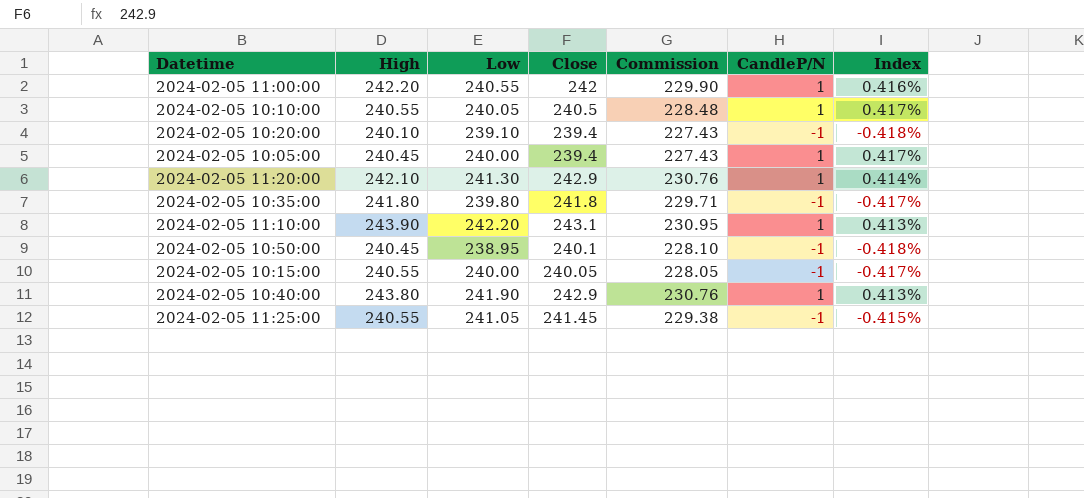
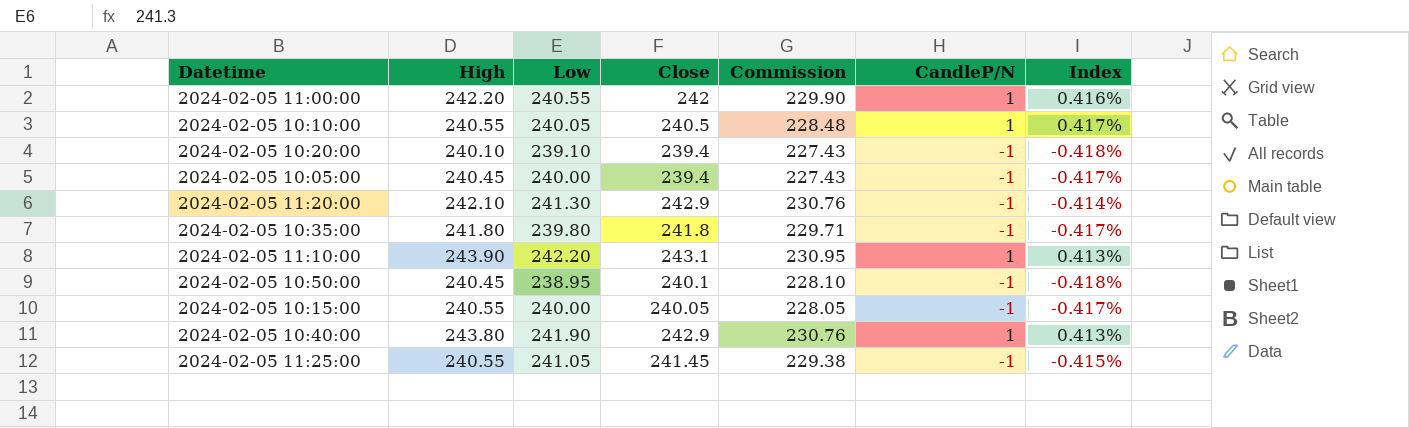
2024-02-05 10:05:00 | CandleP/N: 1 -> -1
2024-02-05 10:05:00 | Index: 0.417% -> -0.417%
2024-02-05 11:20:00 | CandleP/N: 1 -> -1
2024-02-05 11:20:00 | Index: 0.414% -> -0.414%

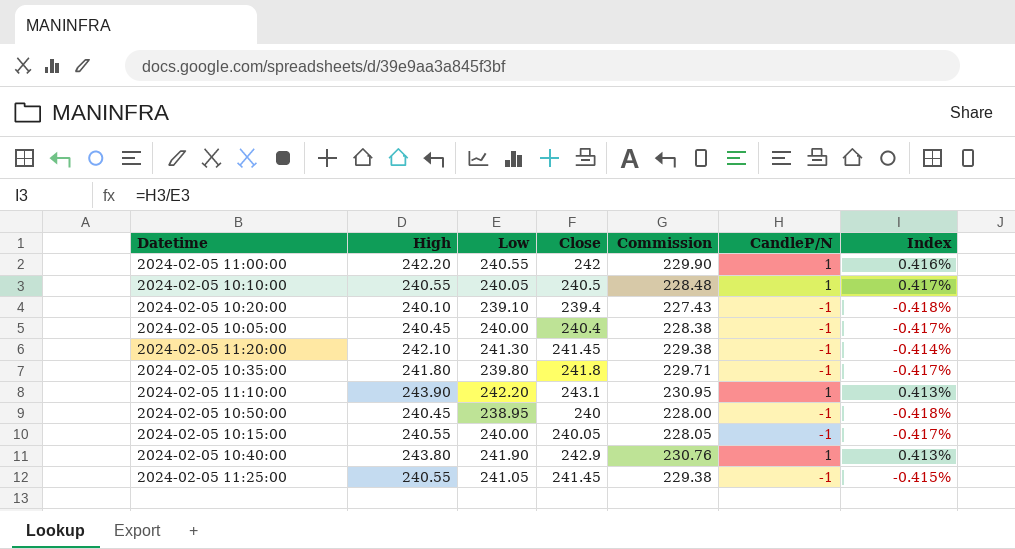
2024-02-05 10:05:00 | Close: 239.4 -> 240.4
2024-02-05 10:05:00 | Commission: 227.43 -> 228.38
2024-02-05 11:20:00 | Close: 242.9 -> 241.45
2024-02-05 11:20:00 | Commission: 230.76 -> 229.38
2024-02-05 10:50:00 | Close: 240.1 -> 240
2024-02-05 10:50:00 | Commission: 228.10 -> 228.00

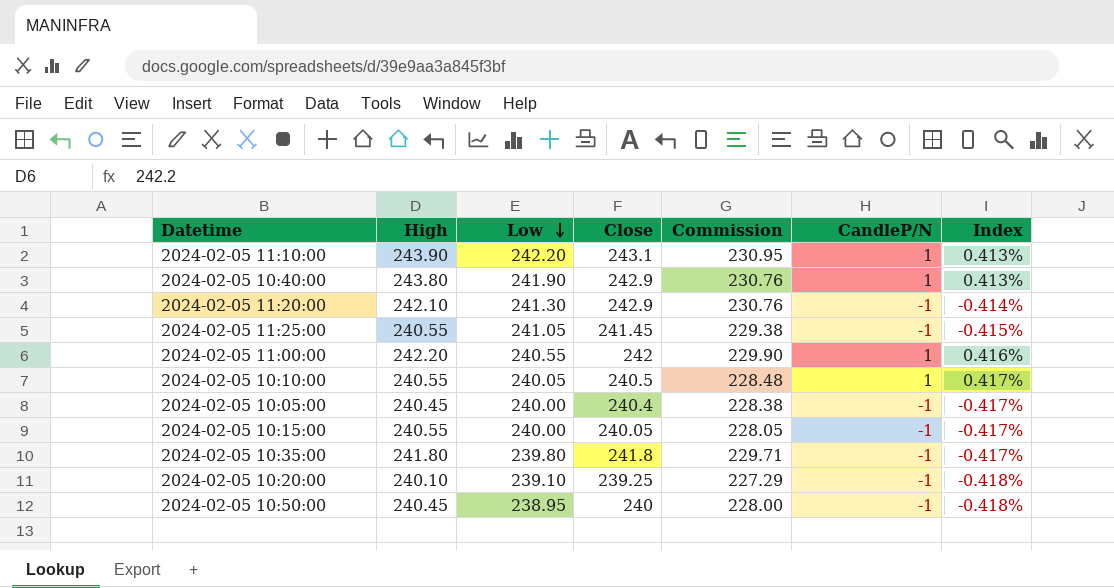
row order: none -> Low descending
2024-02-05 11:20:00 | Close: 241.45 -> 242.9
2024-02-05 11:20:00 | Commission: 229.38 -> 230.76
2024-02-05 10:20:00 | Close: 239.4 -> 239.25
2024-02-05 10:20:00 | Commission: 227.43 -> 227.29

